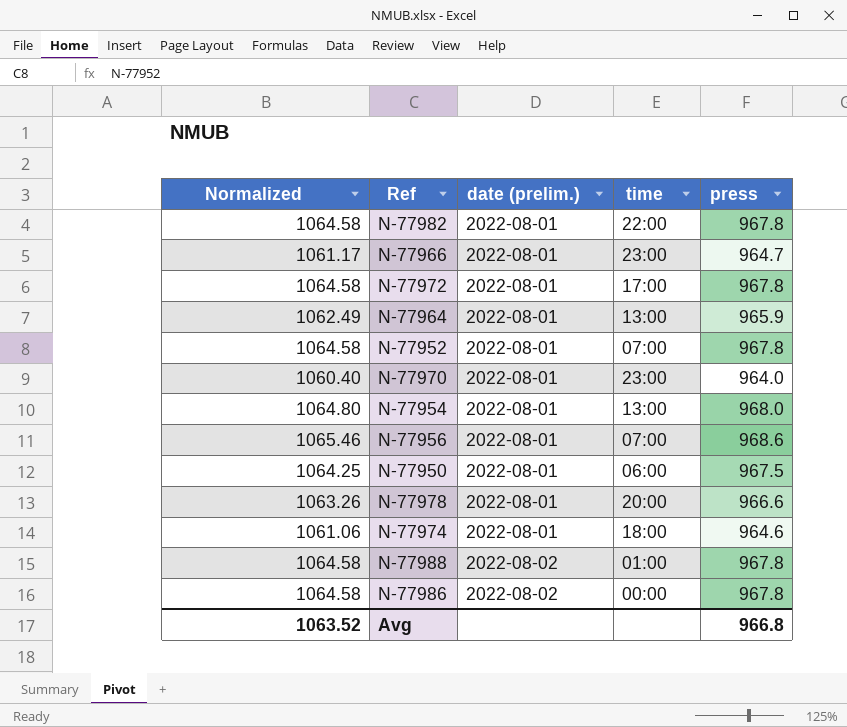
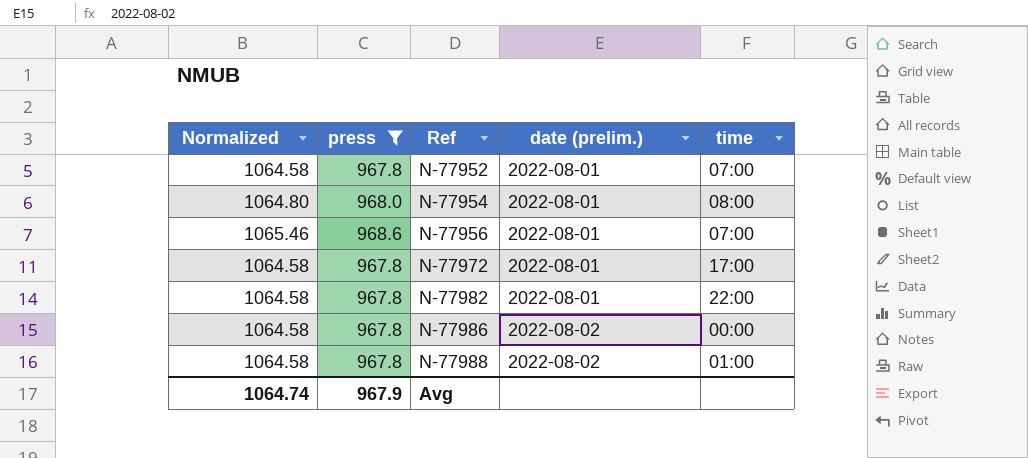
filter: none -> press >= 967.8
row order: date (prelim.) ascending -> Ref ascending
column press | position: 5 -> 2
N-77954 | time: 13:00 -> 08:00
Avg | Normalized: 1063.52 -> 1064.74
Avg | press: 966.8 -> 967.9

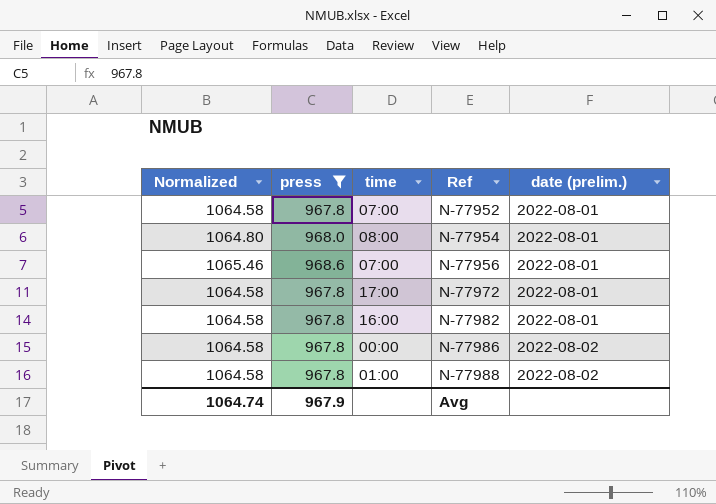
column time | position: 5 -> 3
N-77982 | time: 22:00 -> 16:00

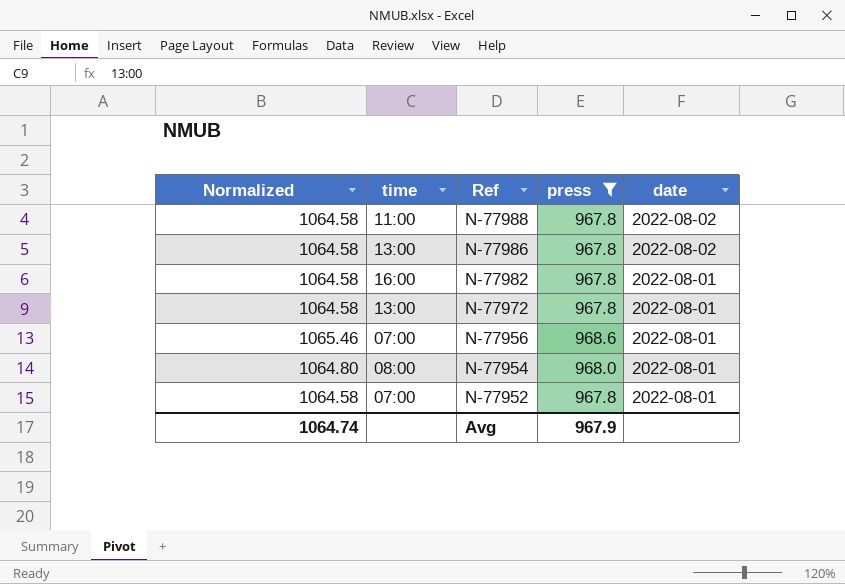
row order: Ref ascending -> Ref descending
column press | position: 2 -> 4
column name: date (prelim.) -> date
N-77988 | time: 01:00 -> 11:00
N-77986 | time: 00:00 -> 13:00
N-77972 | time: 17:00 -> 13:00

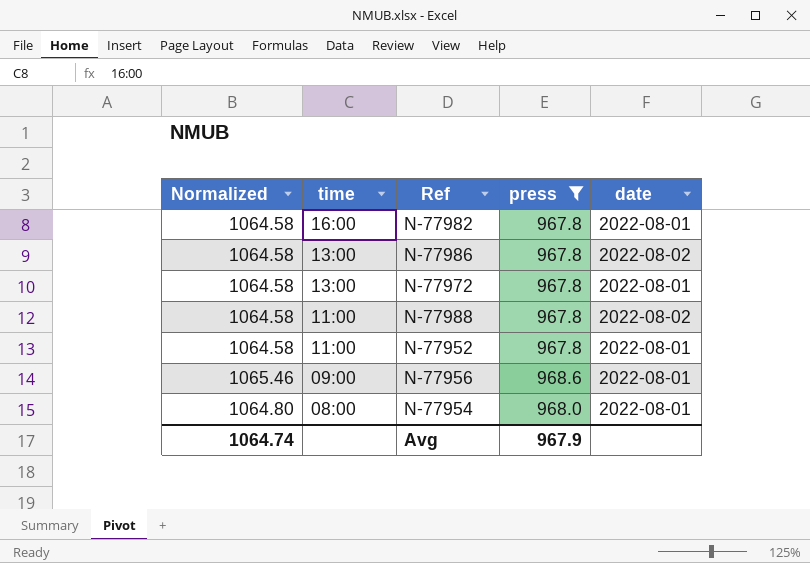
row order: Ref descending -> time descending
N-77952 | time: 07:00 -> 11:00
N-77956 | time: 07:00 -> 09:00

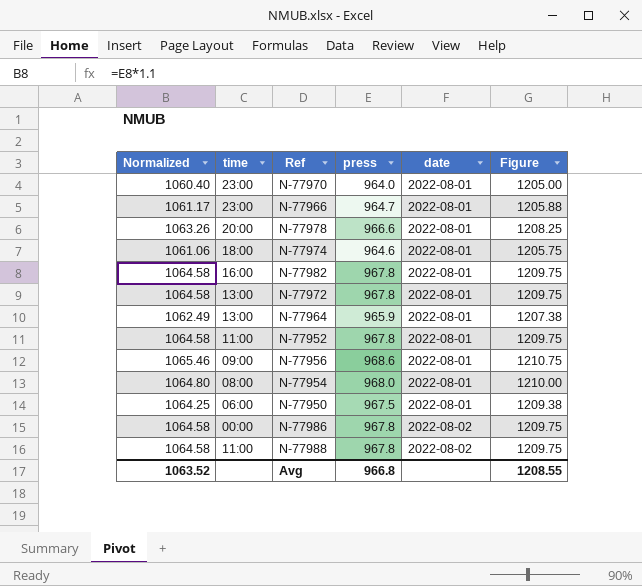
filter: press >= 967.8 -> none
row order: time descending -> date ascending
column Figure | formula: none -> [press] * 1.25
N-77986 | time: 13:00 -> 00:00
Avg | Normalized: 1064.74 -> 1063.52
Avg | press: 967.9 -> 966.8

